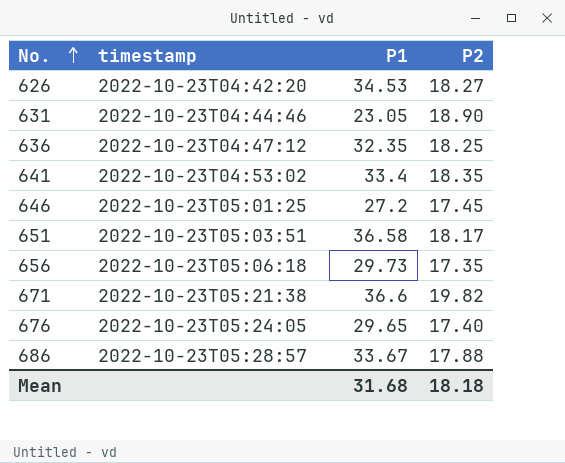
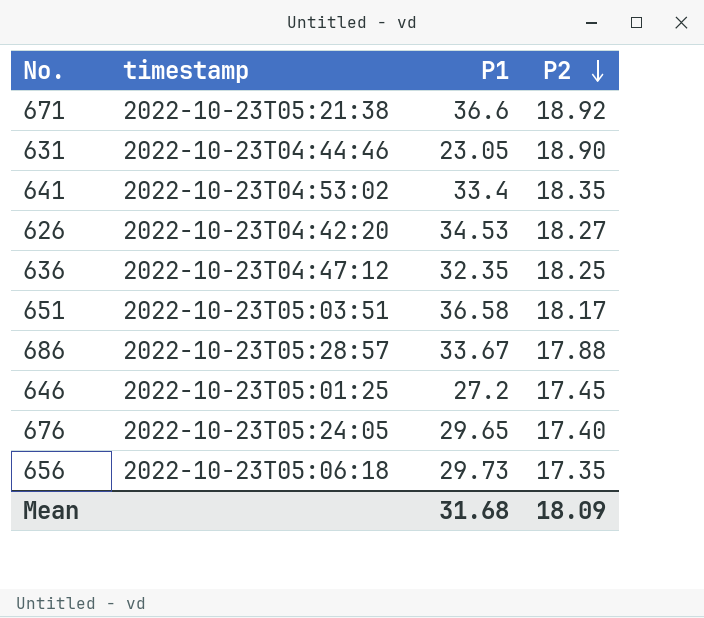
row order: No. ascending -> P2 descending
671 | P2: 19.82 -> 18.92
Mean | P2: 18.18 -> 18.09

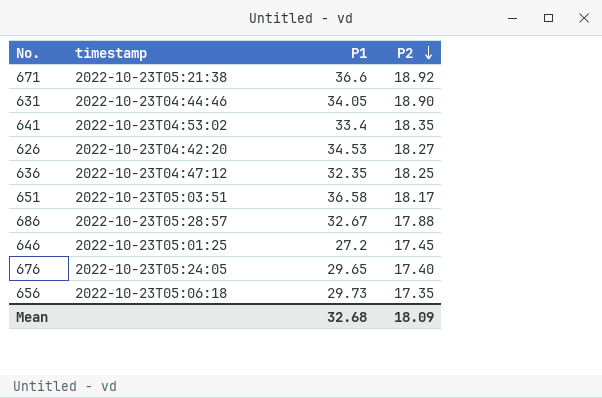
631 | P1: 23.05 -> 34.05
686 | P1: 33.67 -> 32.67
Mean | P1: 31.68 -> 32.68

